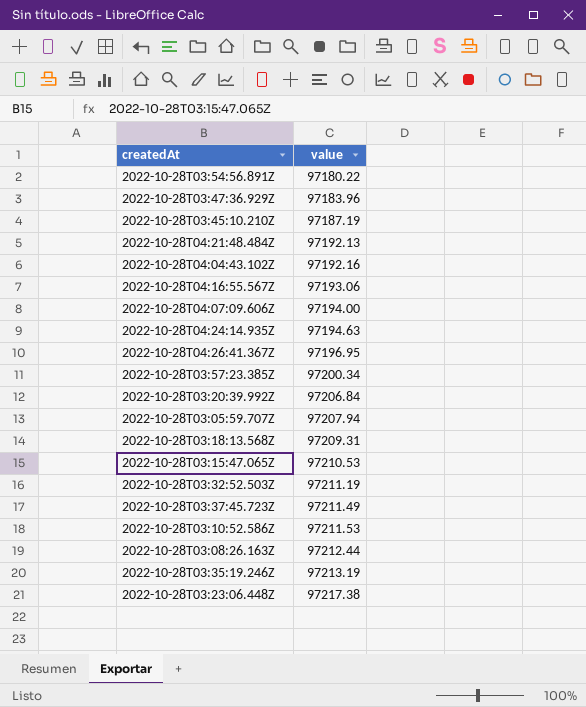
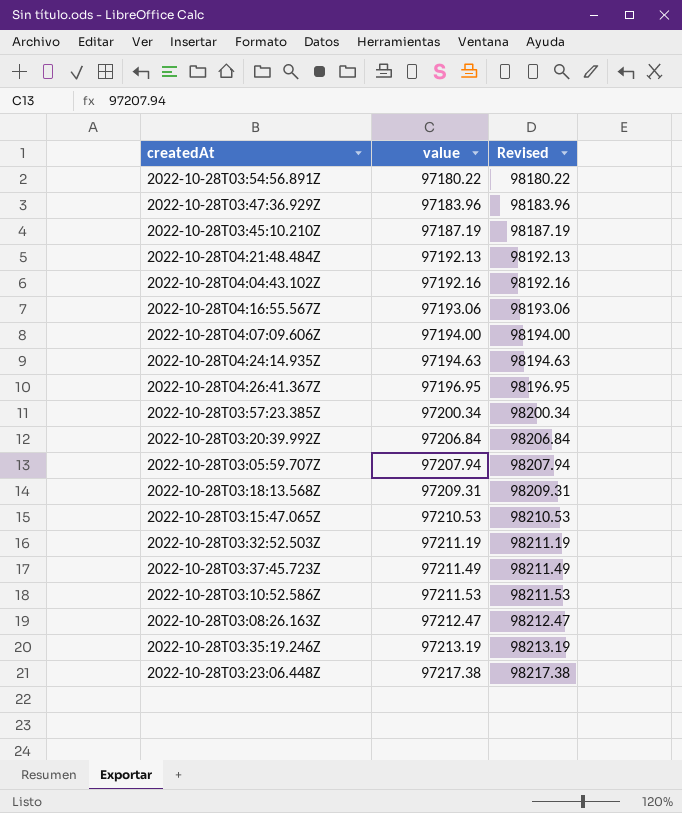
column Revised | formula: none -> [value] + 1000
2022-10-28T03:08:26.163Z | value: 97212.44 -> 97212.47

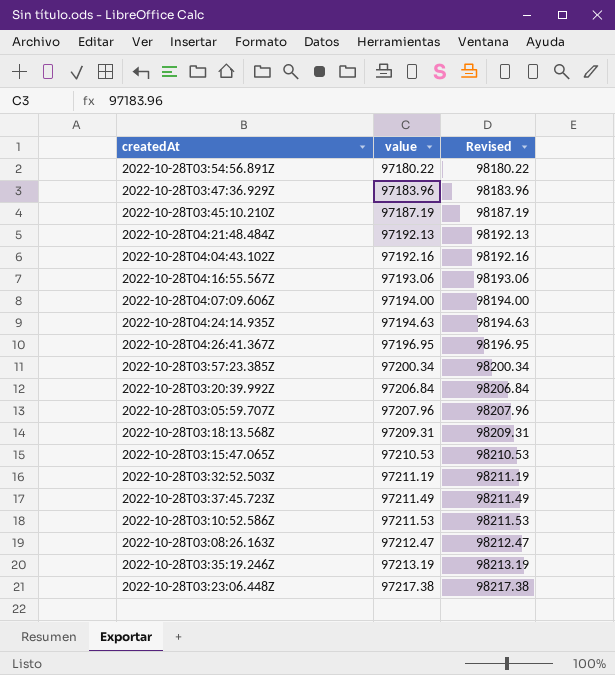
2022-10-28T03:05:59.707Z | value: 97207.94 -> 97207.96
2022-10-28T03:05:59.707Z | Revised: 98207.94 -> 98207.96

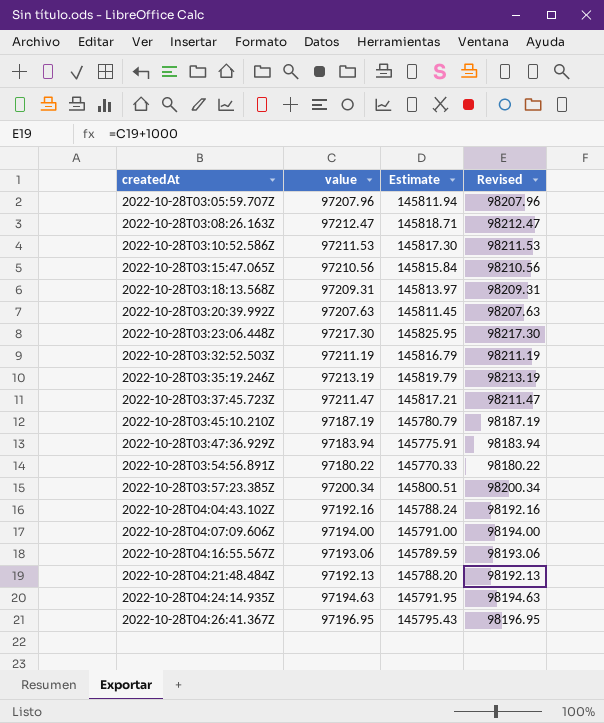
row order: value ascending -> createdAt ascending
column Estimate | formula: none -> [value] * 1.5
2022-10-28T03:15:47.065Z | value: 97210.53 -> 97210.56
2022-10-28T03:15:47.065Z | Revised: 98210.53 -> 98210.56
2022-10-28T03:20:39.992Z | value: 97206.84 -> 97207.63
2022-10-28T03:20:39.992Z | Revised: 98206.84 -> 98207.63
2022-10-28T03:23:06.448Z | value: 97217.38 -> 97217.30
2022-10-28T03:23:06.448Z | Revised: 98217.38 -> 98217.30
2022-10-28T03:37:45.723Z | value: 97211.49 -> 97211.47
2022-10-28T03:37:45.723Z | Revised: 98211.49 -> 98211.47
2022-10-28T03:47:36.929Z | value: 97183.96 -> 97183.94
2022-10-28T03:47:36.929Z | Revised: 98183.96 -> 98183.94

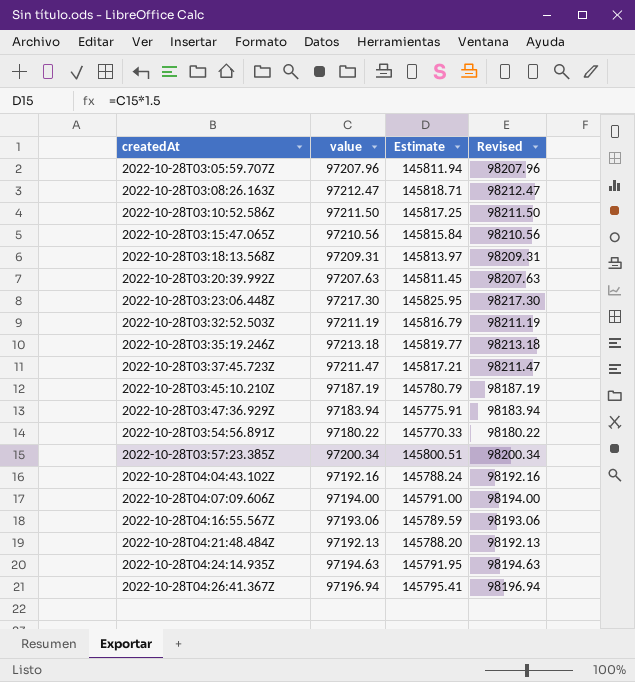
2022-10-28T03:10:52.586Z | value: 97211.53 -> 97211.50
2022-10-28T03:10:52.586Z | Estimate: 145817.30 -> 145817.25
2022-10-28T03:10:52.586Z | Revised: 98211.53 -> 98211.50
2022-10-28T03:35:19.246Z | value: 97213.19 -> 97213.18
2022-10-28T03:35:19.246Z | Estimate: 145819.79 -> 145819.77
2022-10-28T03:35:19.246Z | Revised: 98213.19 -> 98213.18
2022-10-28T04:26:41.367Z | value: 97196.95 -> 97196.94
2022-10-28T04:26:41.367Z | Estimate: 145795.43 -> 145795.41
2022-10-28T04:26:41.367Z | Revised: 98196.95 -> 98196.94

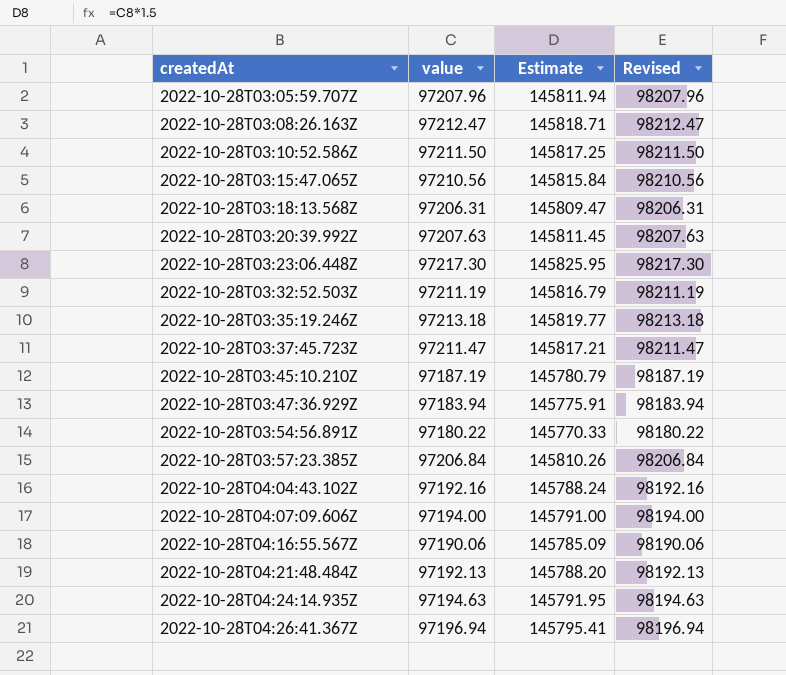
2022-10-28T03:18:13.568Z | value: 97209.31 -> 97206.31
2022-10-28T03:18:13.568Z | Estimate: 145813.97 -> 145809.47
2022-10-28T03:18:13.568Z | Revised: 98209.31 -> 98206.31
2022-10-28T03:57:23.385Z | value: 97200.34 -> 97206.84
2022-10-28T03:57:23.385Z | Estimate: 145800.51 -> 145810.26
2022-10-28T03:57:23.385Z | Revised: 98200.34 -> 98206.84
2022-10-28T04:16:55.567Z | value: 97193.06 -> 97190.06
2022-10-28T04:16:55.567Z | Estimate: 145789.59 -> 145785.09
2022-10-28T04:16:55.567Z | Revised: 98193.06 -> 98190.06

